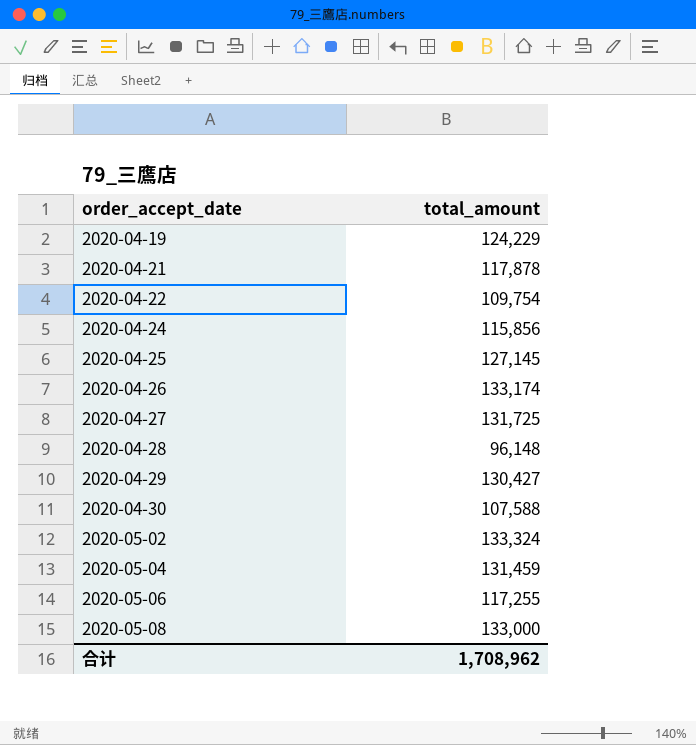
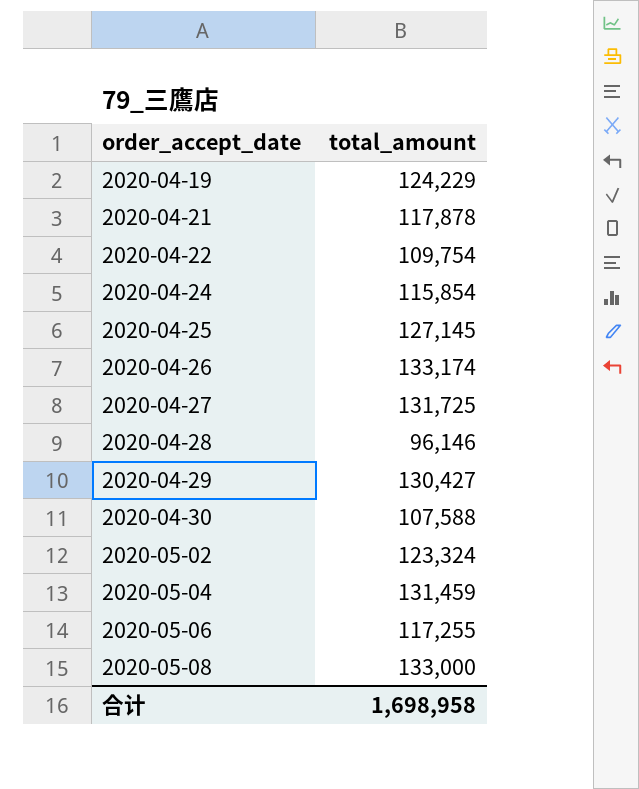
2020-04-24 | total_amount: 115,856 -> 115,854
2020-04-28 | total_amount: 96,148 -> 96,146
2020-05-02 | total_amount: 133,324 -> 123,324
合计 | total_amount: 1,708,962 -> 1,698,958

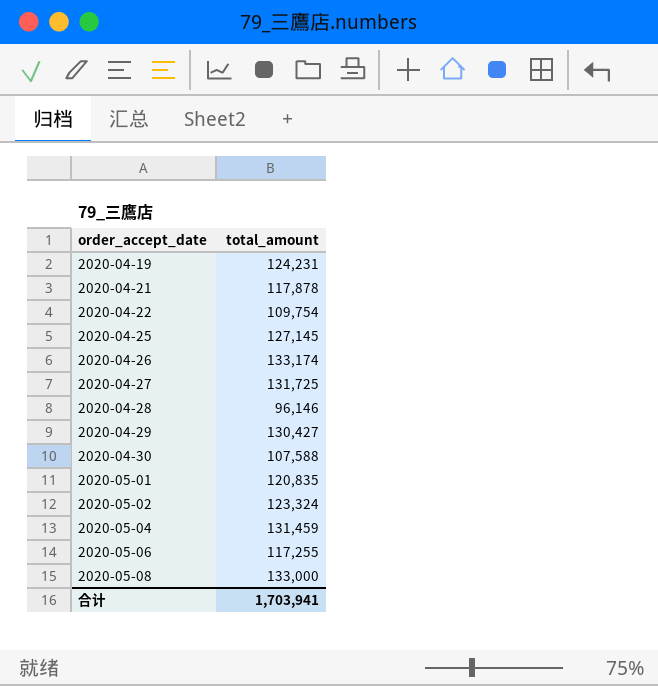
row 2020-04-24: 115,854 -> none
2020-04-19 | total_amount: 124,229 -> 124,231
row 2020-05-01: none -> 120,835
合计 | total_amount: 1,698,958 -> 1,703,941

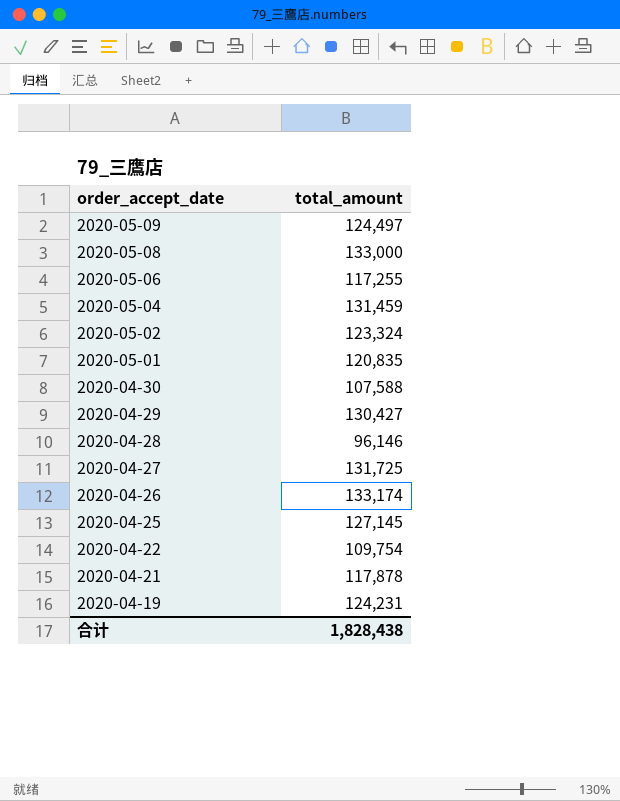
row order: order_accept_date ascending -> order_accept_date descending
row 2020-05-09: none -> 124,497
合计 | total_amount: 1,703,941 -> 1,828,438

